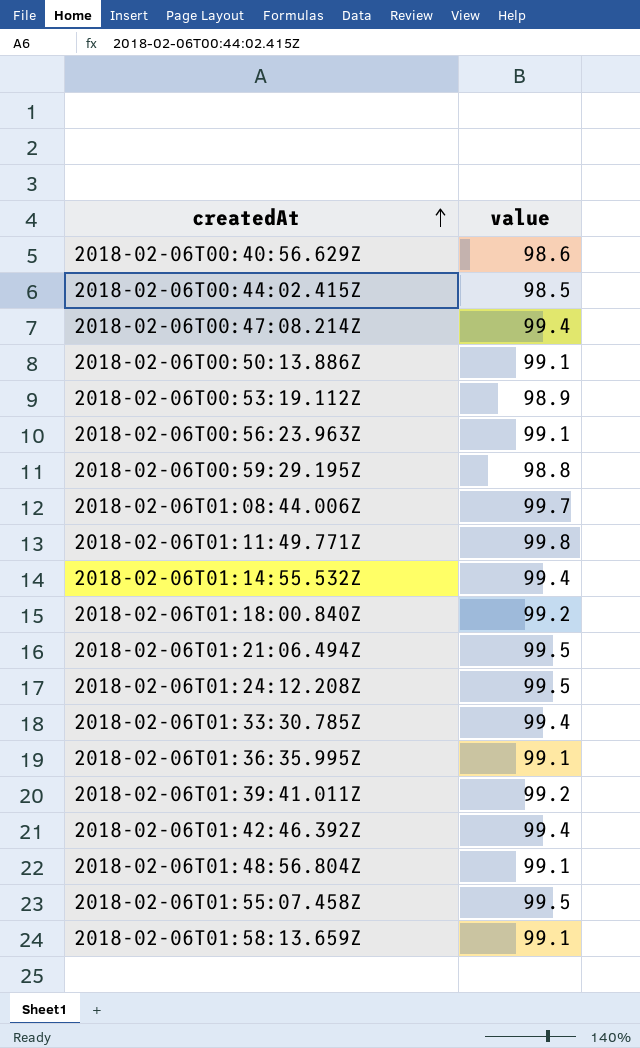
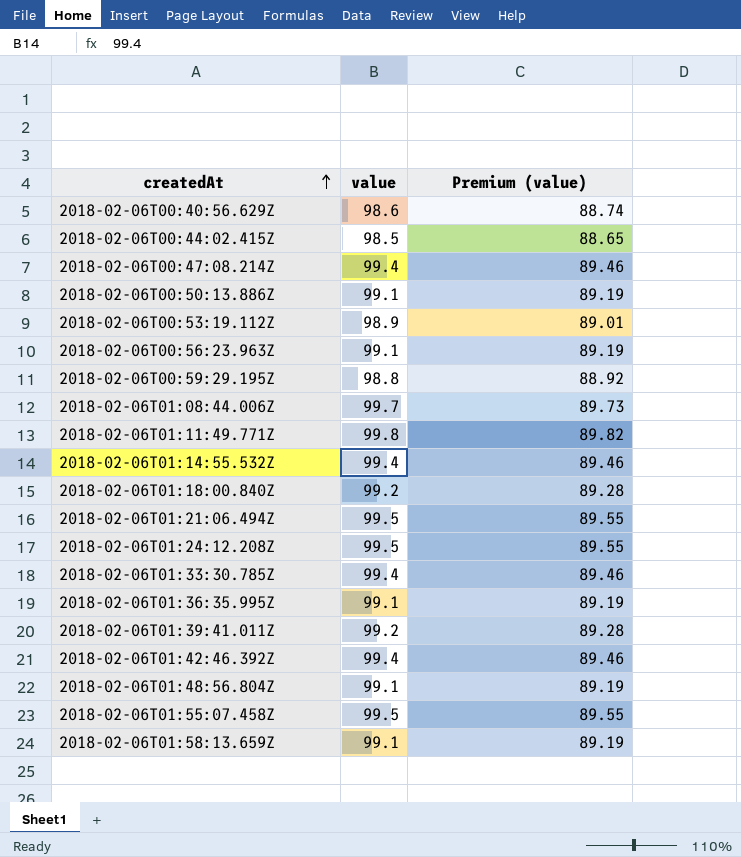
column Premium (value) | formula: none -> [value] * 0.9

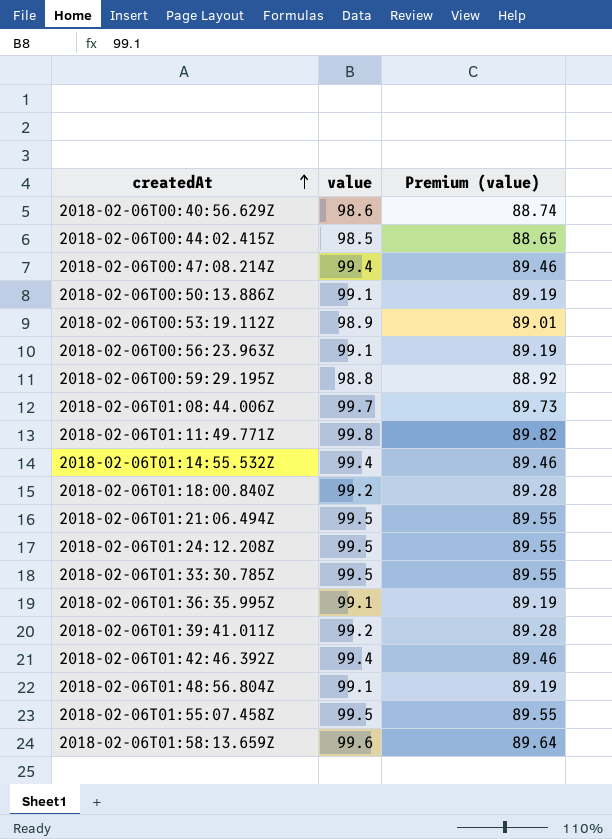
2018-02-06T01:33:30.785Z | value: 99.4 -> 99.5
2018-02-06T01:33:30.785Z | Premium (value): 89.46 -> 89.55
2018-02-06T01:58:13.659Z | value: 99.1 -> 99.6
2018-02-06T01:58:13.659Z | Premium (value): 89.19 -> 89.64

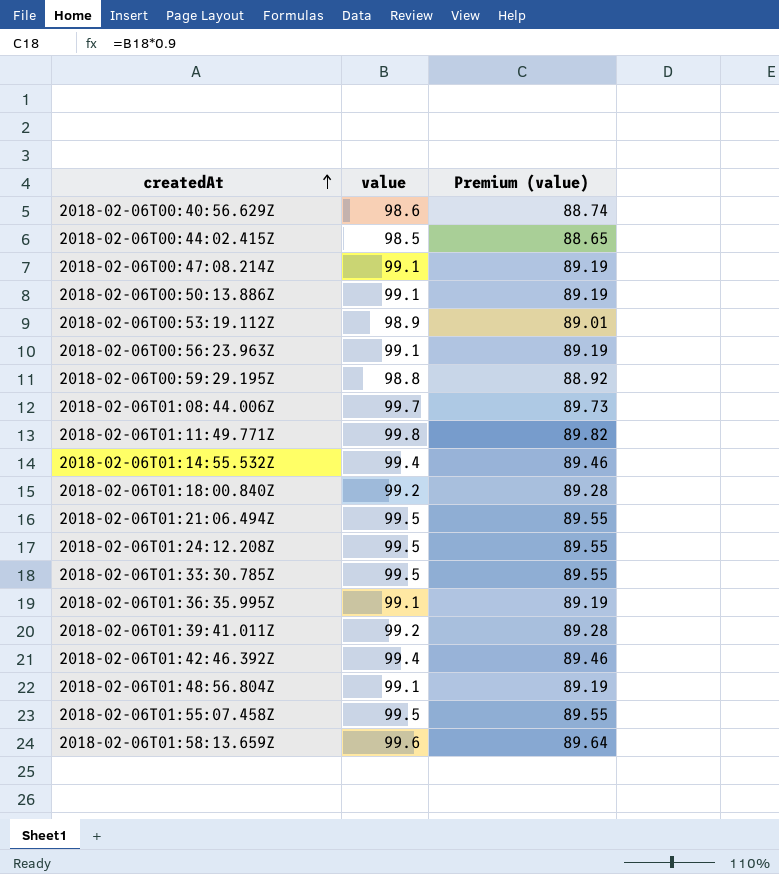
2018-02-06T00:47:08.214Z | value: 99.4 -> 99.1
2018-02-06T00:47:08.214Z | Premium (value): 89.46 -> 89.19

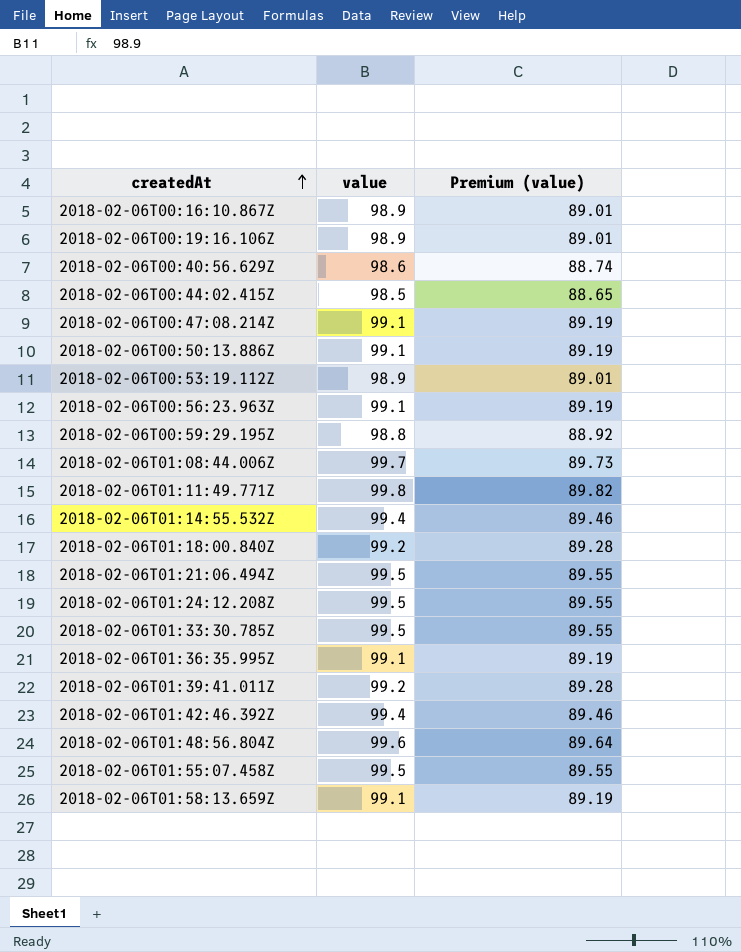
row 2018-02-06T00:16:10.867Z: none -> 98.9 | 89.01
row 2018-02-06T00:19:16.106Z: none -> 98.9 | 89.01
2018-02-06T01:48:56.804Z | value: 99.1 -> 99.6
2018-02-06T01:48:56.804Z | Premium (value): 89.19 -> 89.64
2018-02-06T01:58:13.659Z | value: 99.6 -> 99.1
2018-02-06T01:58:13.659Z | Premium (value): 89.64 -> 89.19

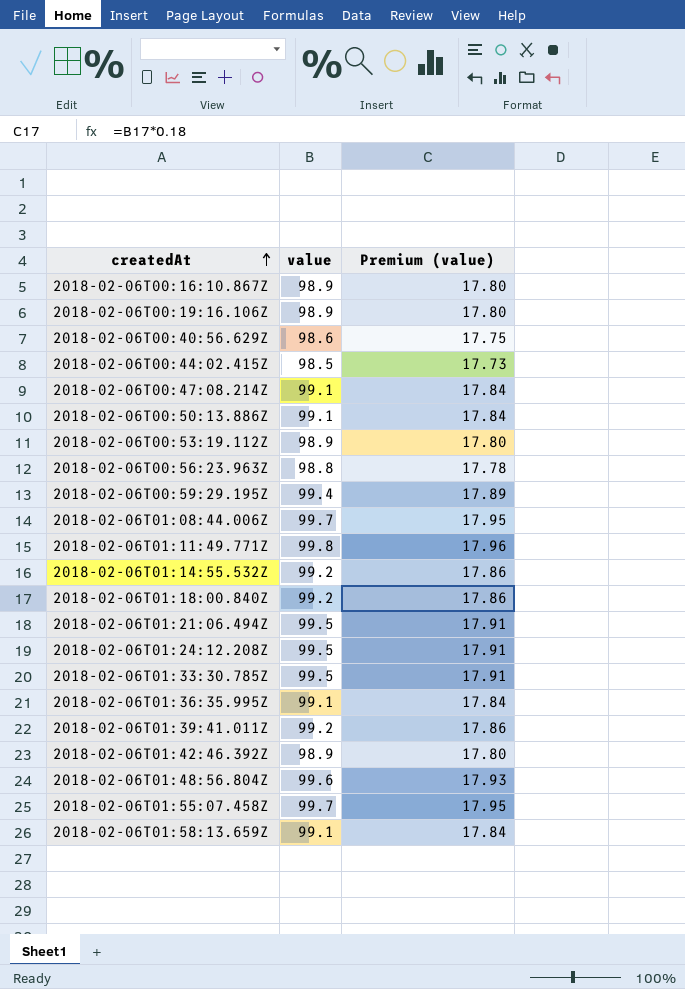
column Premium (value) | formula: [value] * 0.9 -> [value] * 0.18
2018-02-06T00:56:23.963Z | value: 99.1 -> 98.8
2018-02-06T00:59:29.195Z | value: 98.8 -> 99.4
2018-02-06T01:14:55.532Z | value: 99.4 -> 99.2
2018-02-06T01:42:46.392Z | value: 99.4 -> 98.9
2018-02-06T01:55:07.458Z | value: 99.5 -> 99.7

